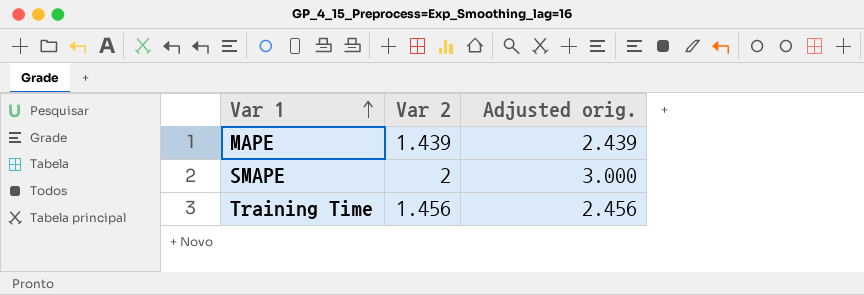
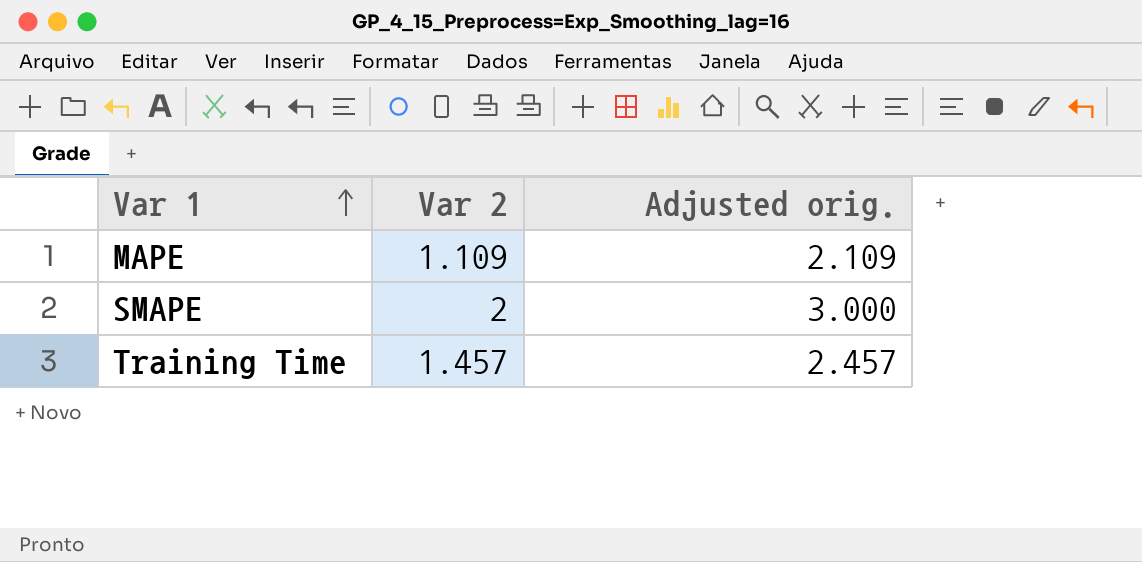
MAPE | Var 2: 1.439 -> 1.109
MAPE | Adjusted orig.: 2.439 -> 2.109
Training Time | Var 2: 1.456 -> 1.457
Training Time | Adjusted orig.: 2.456 -> 2.457

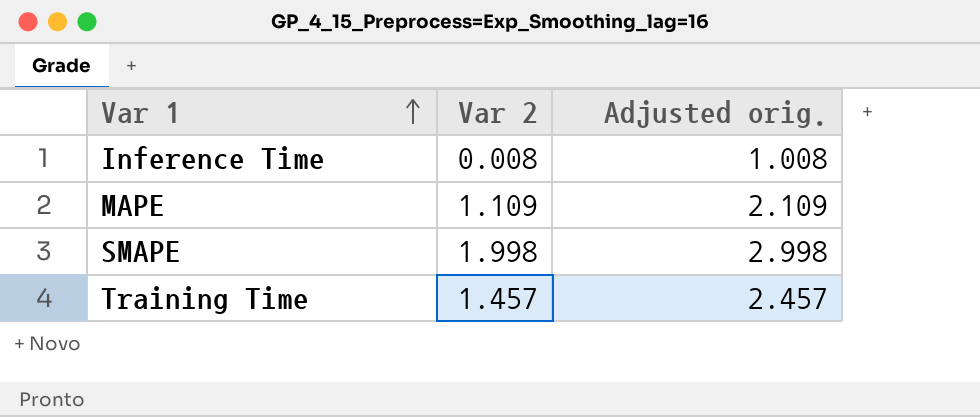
row Inference Time: none -> 0.008 | 1.008
SMAPE | Var 2: 2 -> 1.998
SMAPE | Adjusted orig.: 3.000 -> 2.998

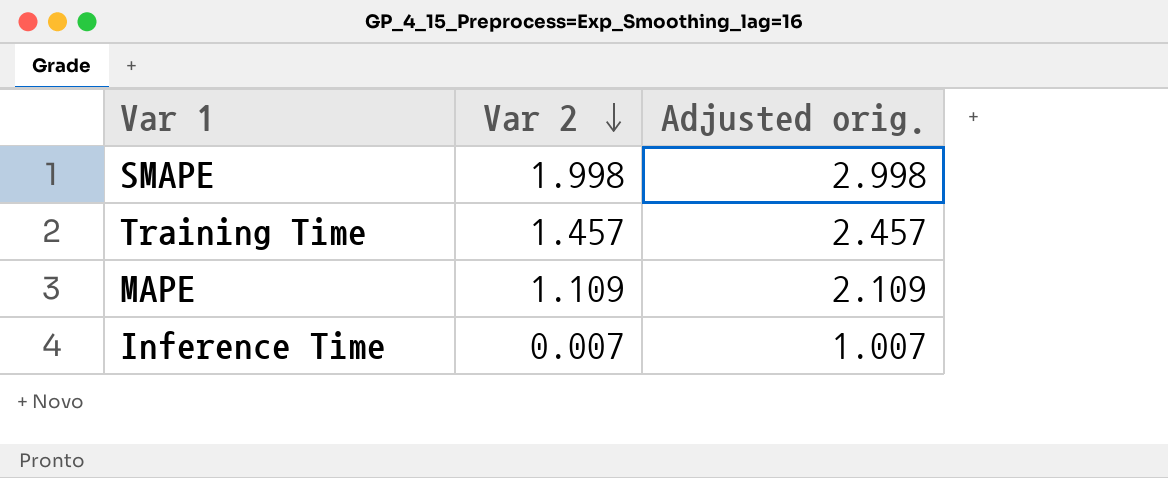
row order: Var 1 ascending -> Var 2 descending
Inference Time | Var 2: 0.008 -> 0.007
Inference Time | Adjusted orig.: 1.008 -> 1.007

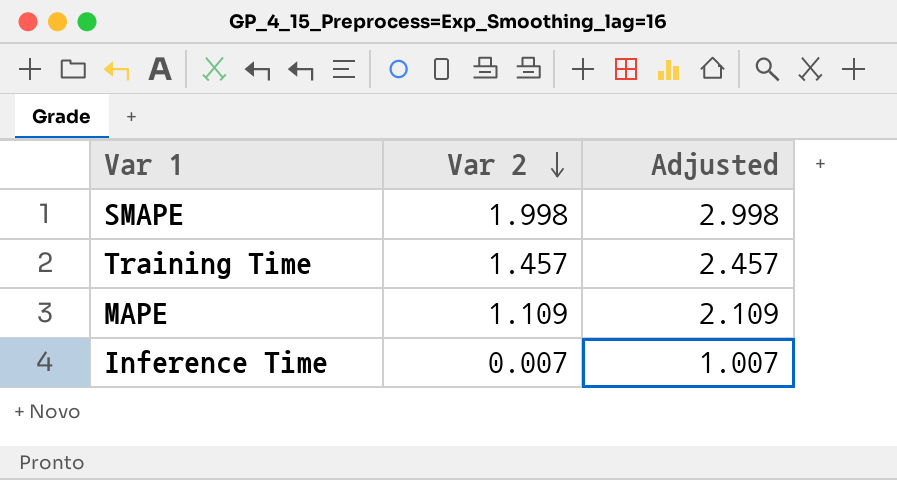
column name: Adjusted orig. -> Adjusted

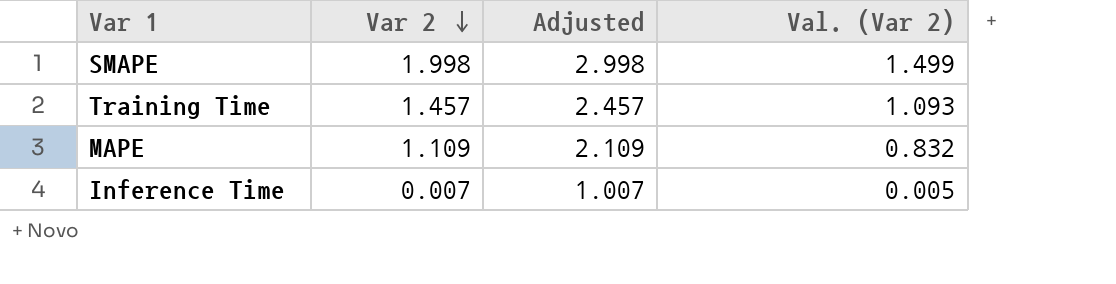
column Val. (Var 2) | formula: none -> [Var 2] * 0.75

